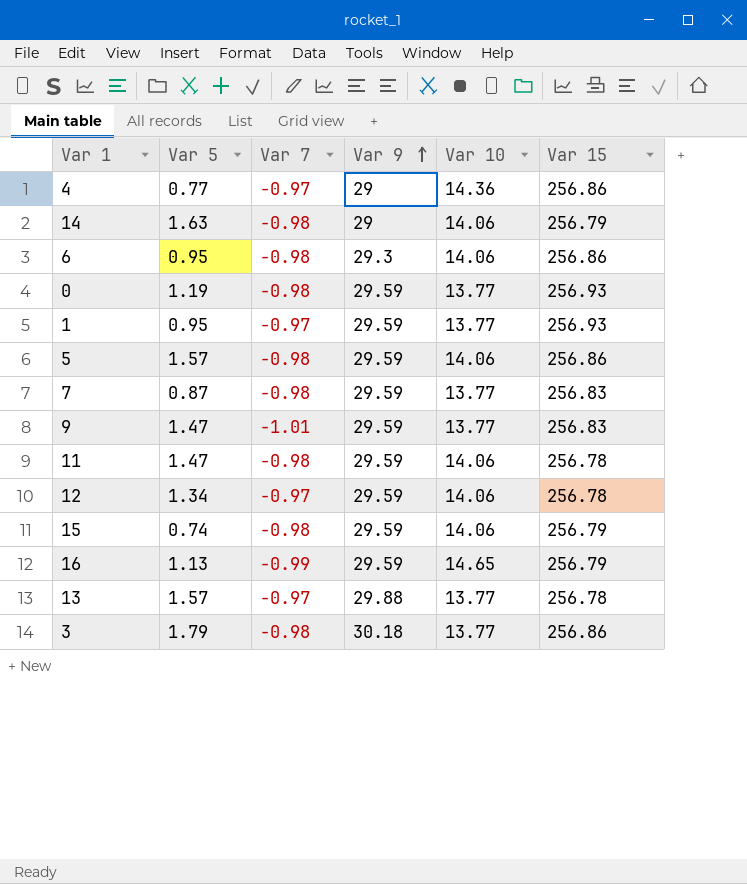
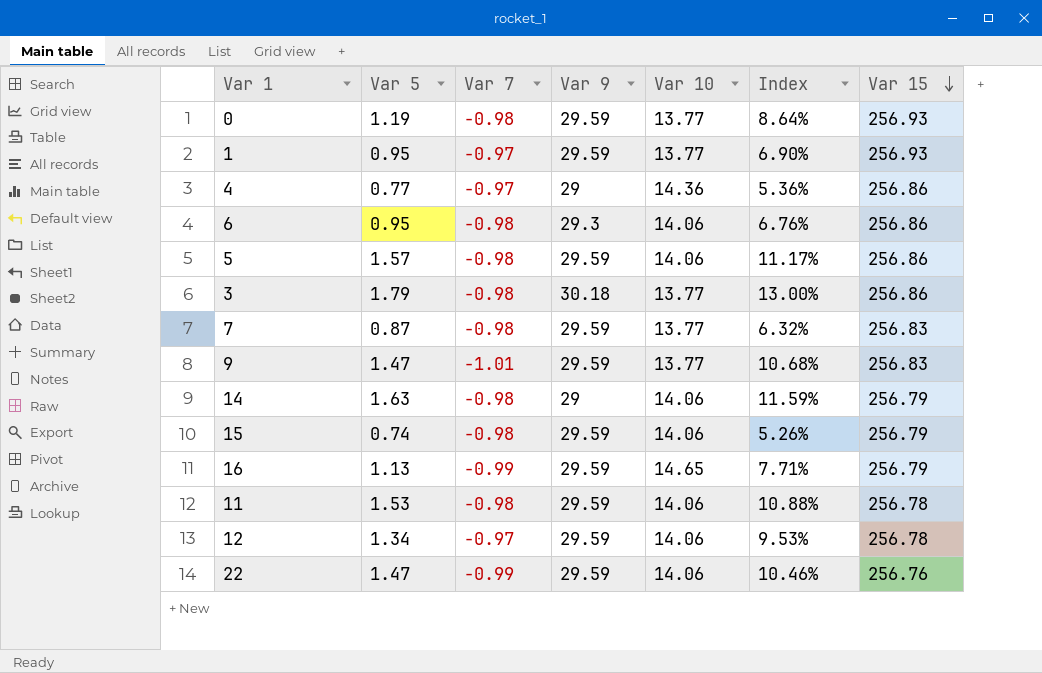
row order: Var 9 ascending -> Var 15 descending
column Index | formula: none -> [Var 5] / [Var 10]
row 13: 1.57 | -0.97 | 29.88 | 13.77 | 256.78 -> none
11 | Var 5: 1.47 -> 1.53
row 22: none -> 1.47 | -0.99 | 29.59 | 14.06 | 10.46% | 256.76

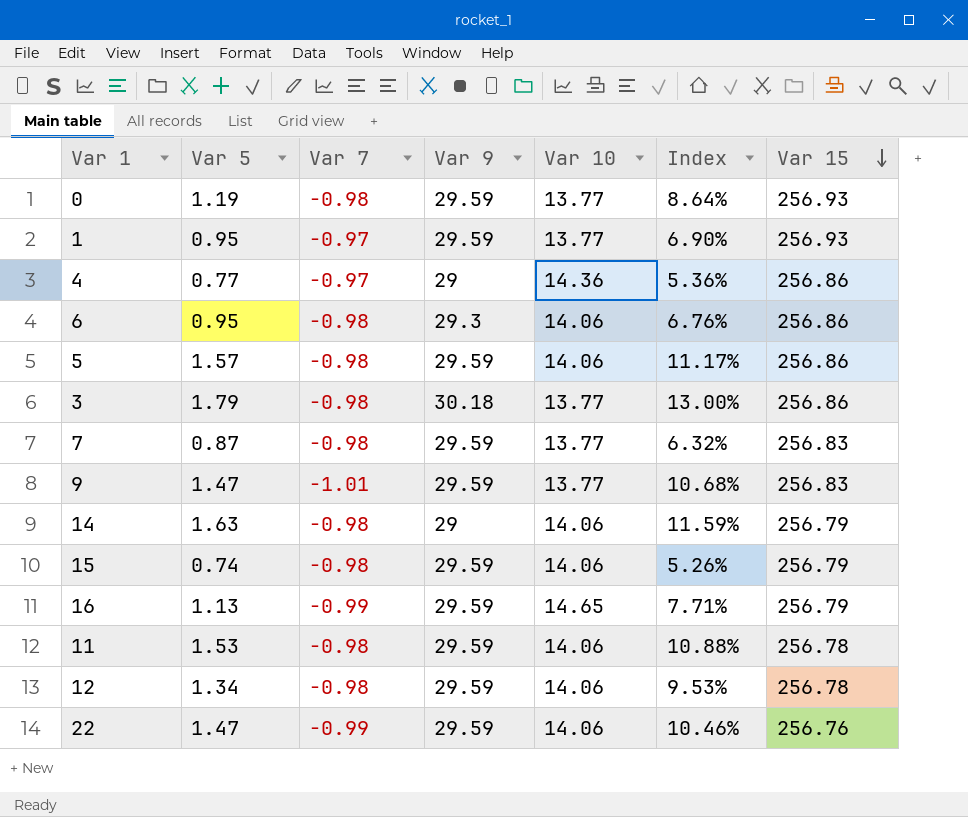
12 | Var 7: -0.97 -> -0.98

